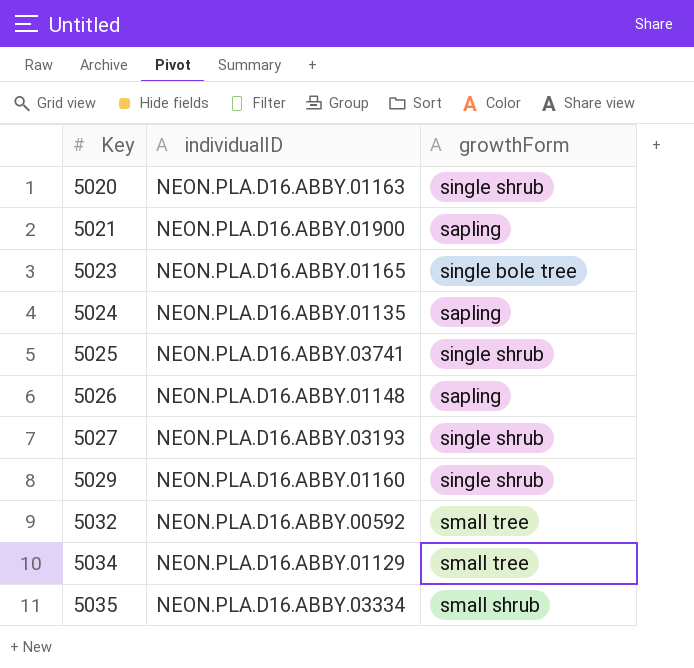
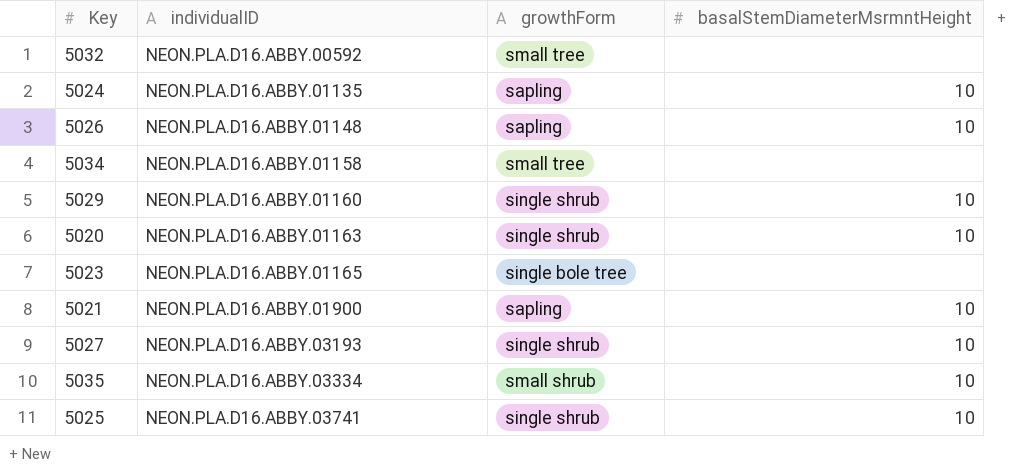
row order: Key ascending -> individualID ascending
column basalStemDiameterMsrmntHeight | position: none -> 4
5034 | individualID: NEON.PLA.D16.ABBY.01129 -> NEON.PLA.D16.ABBY.01158

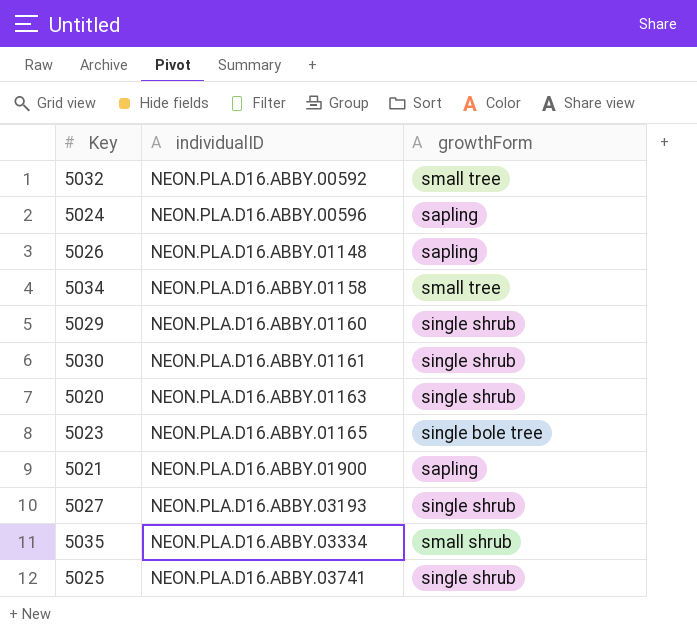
column basalStemDiameterMsrmntHeight | position: 4 -> none
5024 | individualID: NEON.PLA.D16.ABBY.01135 -> NEON.PLA.D16.ABBY.00596
row 5030: none -> NEON.PLA.D16.ABBY.01161 | single shrub

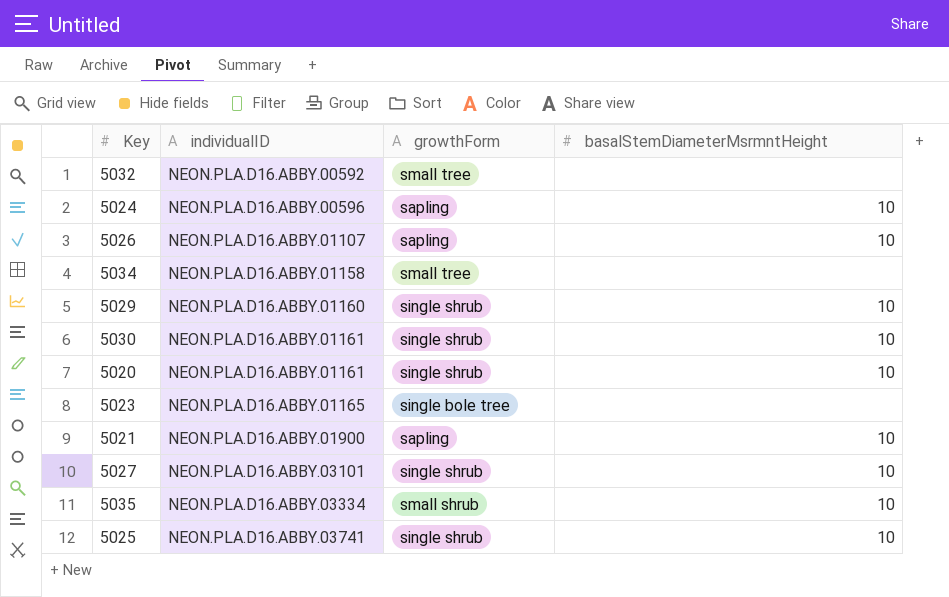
column basalStemDiameterMsrmntHeight | position: none -> 4
5026 | individualID: NEON.PLA.D16.ABBY.01148 -> NEON.PLA.D16.ABBY.01107
5020 | individualID: NEON.PLA.D16.ABBY.01163 -> NEON.PLA.D16.ABBY.01161
5027 | individualID: NEON.PLA.D16.ABBY.03193 -> NEON.PLA.D16.ABBY.03101

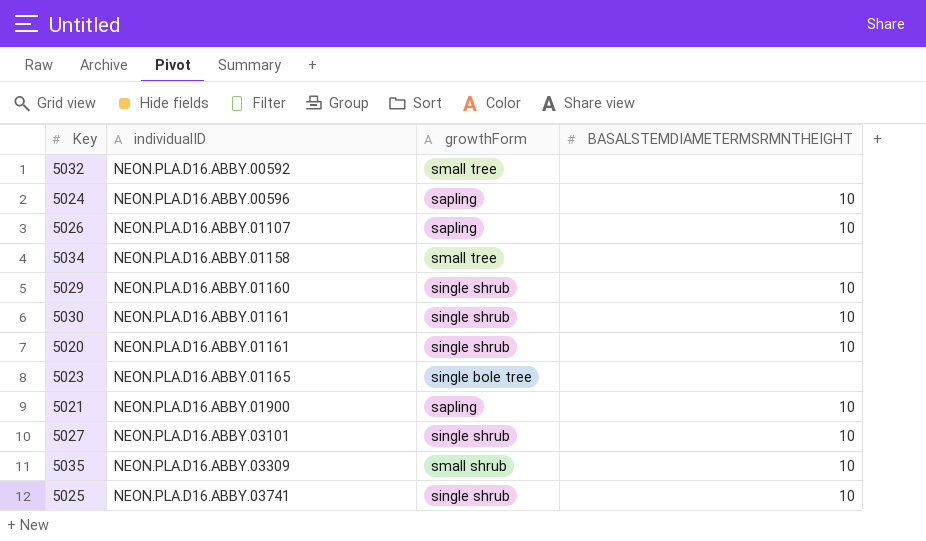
column name: basalStemDiameterMsrmntHeight -> BASALSTEMDIAMETERMSRMNTHEIGHT
5035 | individualID: NEON.PLA.D16.ABBY.03334 -> NEON.PLA.D16.ABBY.03309

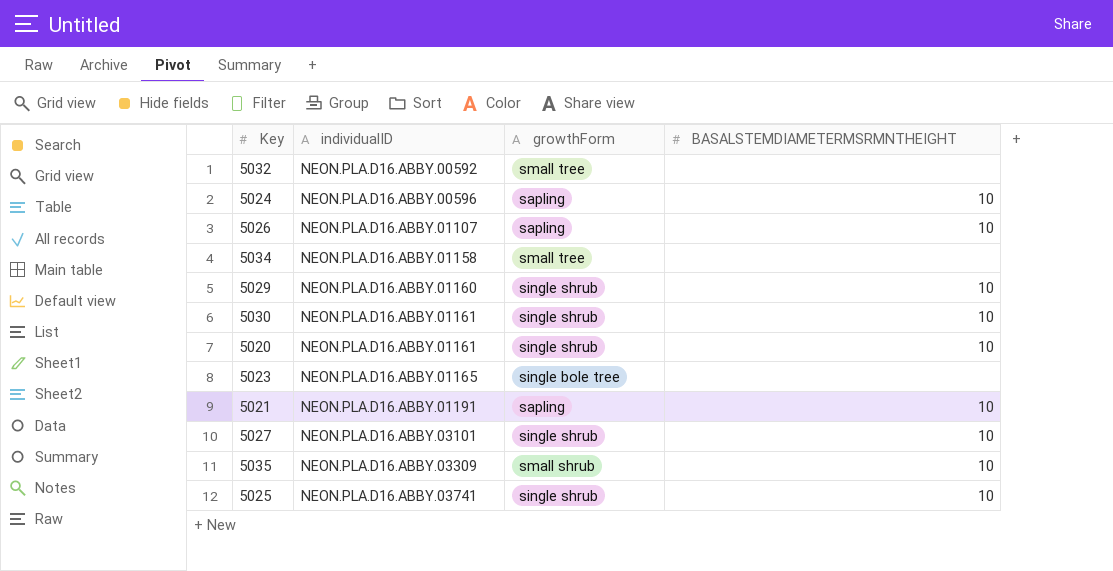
5021 | individualID: NEON.PLA.D16.ABBY.01900 -> NEON.PLA.D16.ABBY.01191

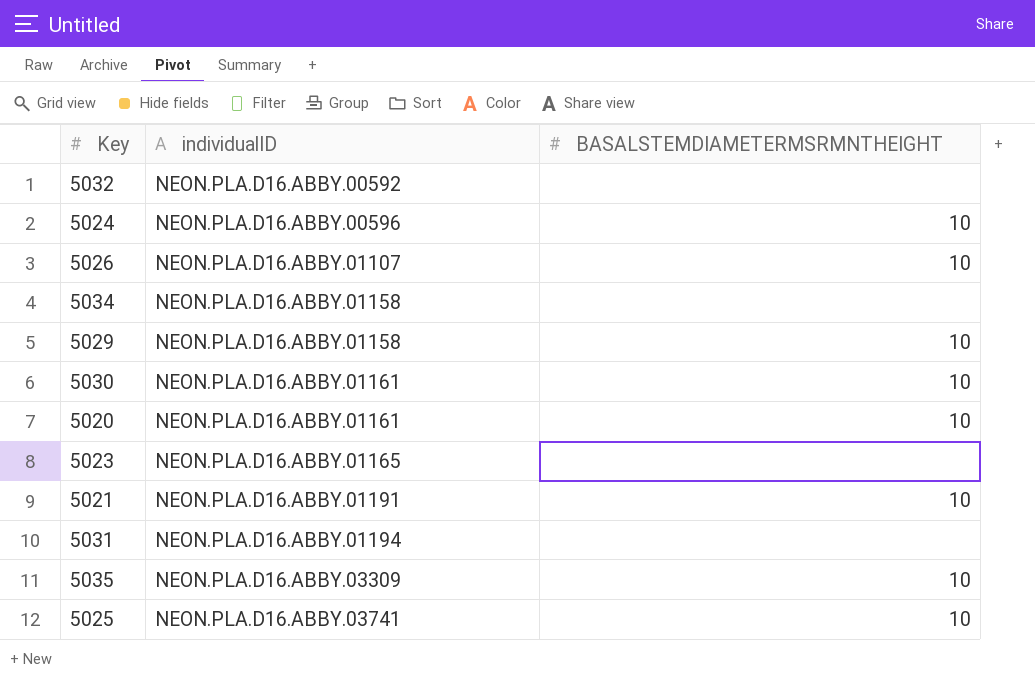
column growthForm | position: 3 -> none
row 5027: NEON.PLA.D16.ABBY.03101 | single shrub | 10 -> none
5029 | individualID: NEON.PLA.D16.ABBY.01160 -> NEON.PLA.D16.ABBY.01158
row 5031: none -> NEON.PLA.D16.ABBY.01194 | none

